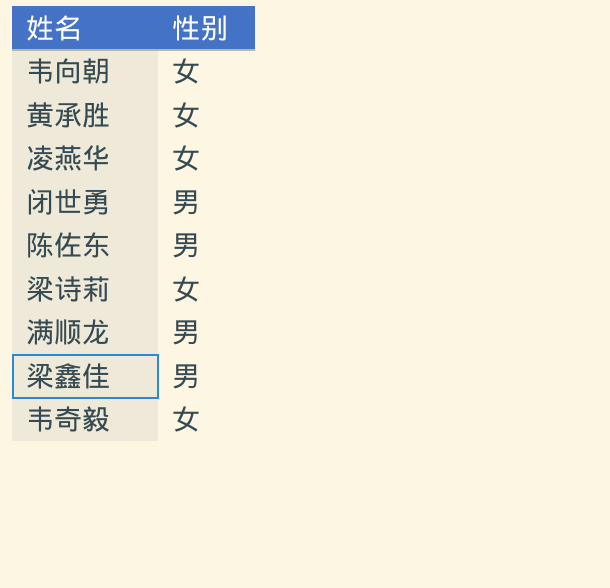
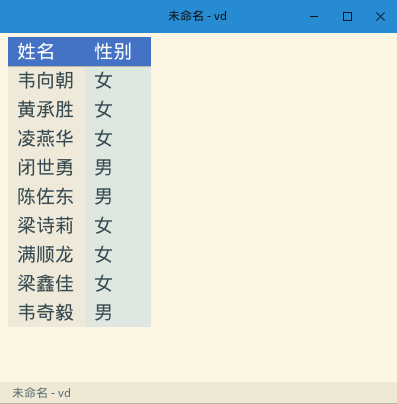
满顺龙 | 性别: 男 -> 女
梁鑫佳 | 性别: 男 -> 女
韦奇毅 | 性别: 女 -> 男

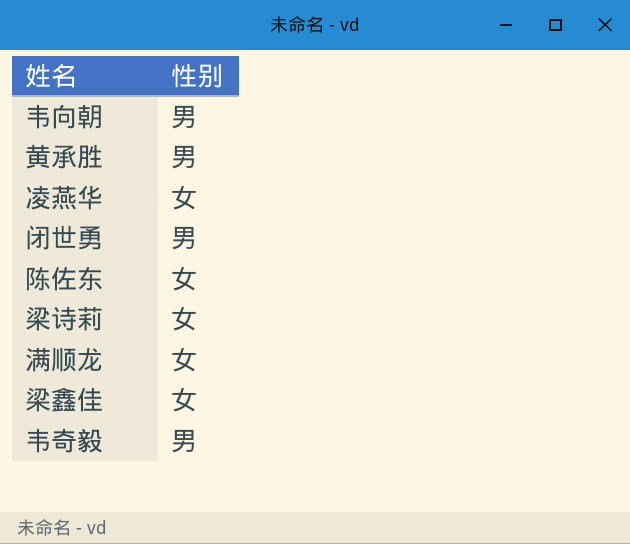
韦向朝 | 性别: 女 -> 男
黄承胜 | 性别: 女 -> 男
陈佐东 | 性别: 男 -> 女

